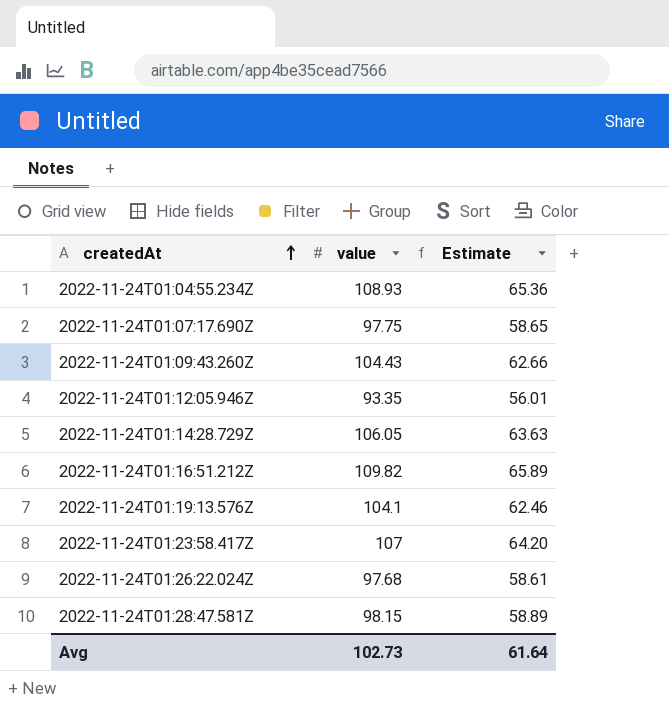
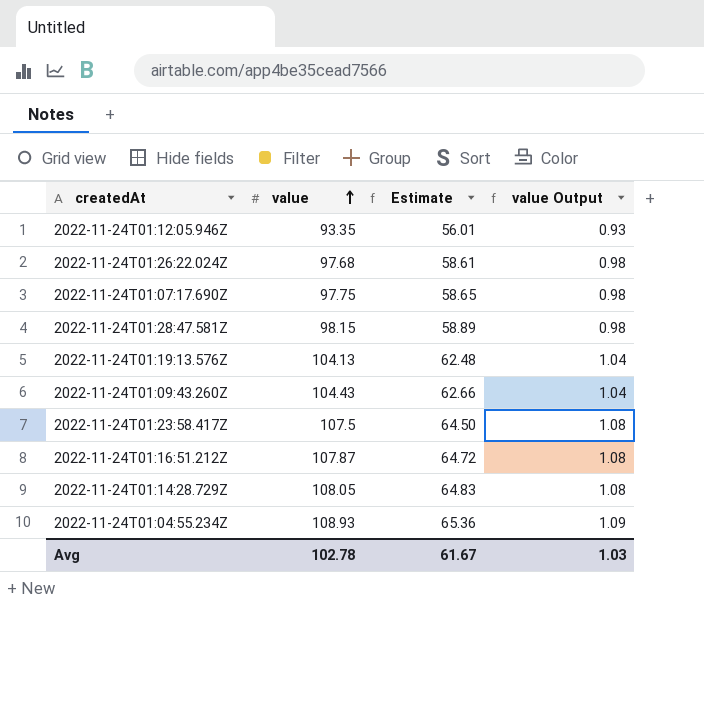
row order: createdAt ascending -> value ascending
column value Output | formula: none -> [value] * 0.01
2022-11-24T01:19:13.576Z | value: 104.1 -> 104.13
2022-11-24T01:19:13.576Z | Estimate: 62.46 -> 62.48
2022-11-24T01:23:58.417Z | value: 107 -> 107.5
2022-11-24T01:23:58.417Z | Estimate: 64.20 -> 64.50
2022-11-24T01:16:51.212Z | value: 109.82 -> 107.87
2022-11-24T01:16:51.212Z | Estimate: 65.89 -> 64.72
2022-11-24T01:14:28.729Z | value: 106.05 -> 108.05
2022-11-24T01:14:28.729Z | Estimate: 63.63 -> 64.83
Avg | value: 102.73 -> 102.78
Avg | Estimate: 61.64 -> 61.67

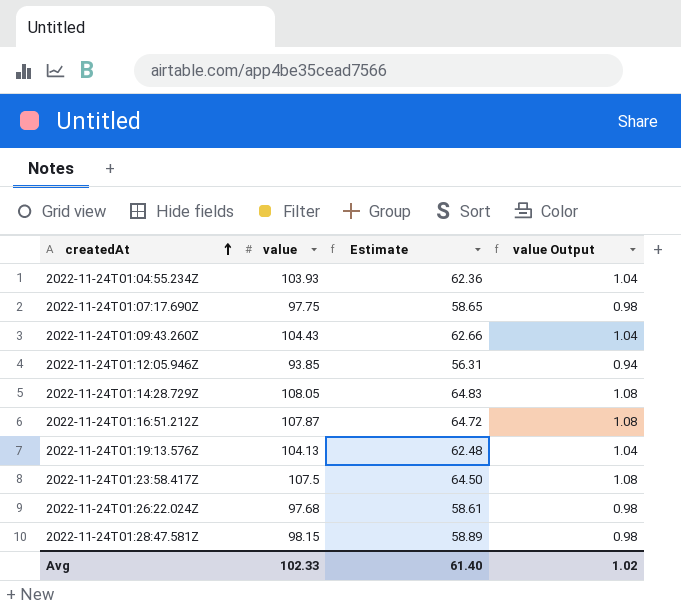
row order: value ascending -> createdAt ascending
2022-11-24T01:04:55.234Z | value: 108.93 -> 103.93
2022-11-24T01:04:55.234Z | Estimate: 65.36 -> 62.36
2022-11-24T01:04:55.234Z | value Output: 1.09 -> 1.04
2022-11-24T01:12:05.946Z | value: 93.35 -> 93.85
2022-11-24T01:12:05.946Z | Estimate: 56.01 -> 56.31
2022-11-24T01:12:05.946Z | value Output: 0.93 -> 0.94
Avg | value: 102.78 -> 102.33
Avg | Estimate: 61.67 -> 61.40
Avg | value Output: 1.03 -> 1.02

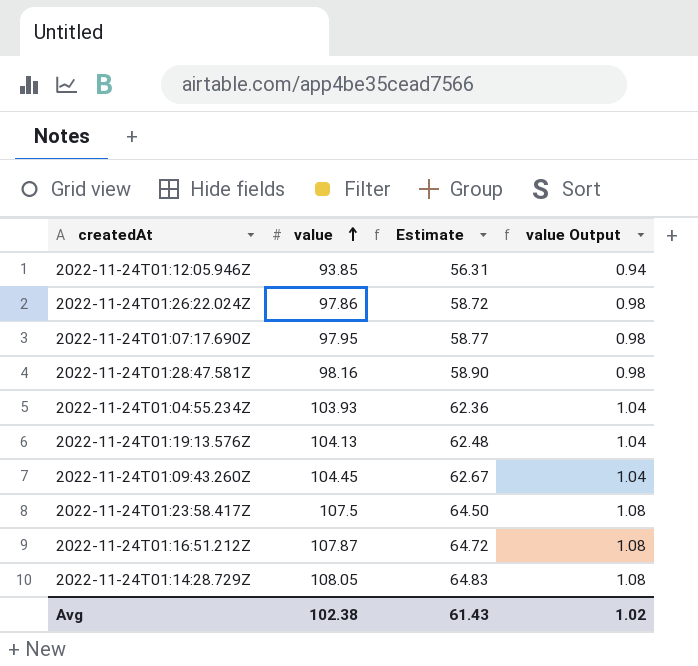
row order: createdAt ascending -> value ascending
2022-11-24T01:26:22.024Z | value: 97.68 -> 97.86
2022-11-24T01:26:22.024Z | Estimate: 58.61 -> 58.72
2022-11-24T01:07:17.690Z | value: 97.75 -> 97.95
2022-11-24T01:07:17.690Z | Estimate: 58.65 -> 58.77
2022-11-24T01:28:47.581Z | value: 98.15 -> 98.16
2022-11-24T01:28:47.581Z | Estimate: 58.89 -> 58.90
2022-11-24T01:09:43.260Z | value: 104.43 -> 104.45
2022-11-24T01:09:43.260Z | Estimate: 62.66 -> 62.67
Avg | value: 102.33 -> 102.38
Avg | Estimate: 61.40 -> 61.43

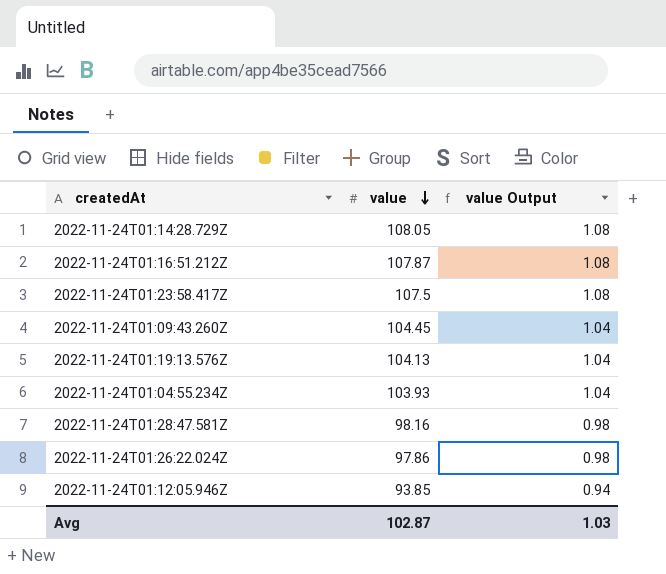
row order: value ascending -> value descending
column Estimate | formula: [value] * 0.6 -> none
row 2022-11-24T01:07:17.690Z: 97.95 | 58.77 | 0.98 -> none
Avg | value: 102.38 -> 102.87
Avg | value Output: 1.02 -> 1.03

